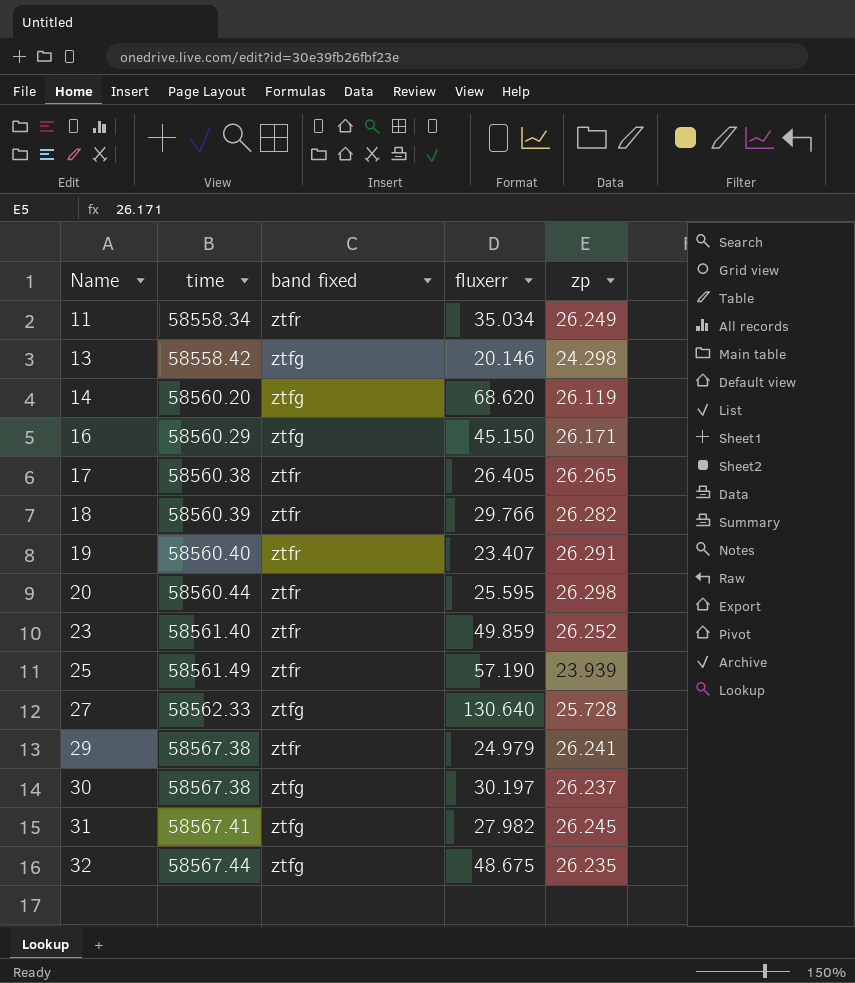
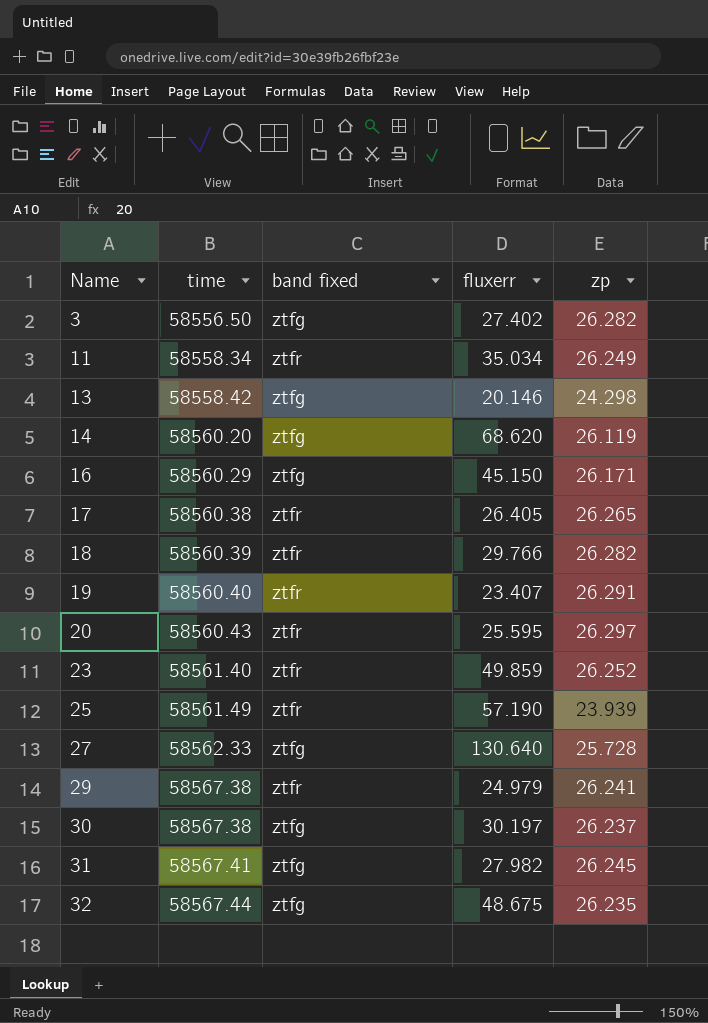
row 3: none -> 58556.50 | ztfg | 27.402 | 26.282
20 | time: 58560.44 -> 58560.43
20 | zp: 26.298 -> 26.297

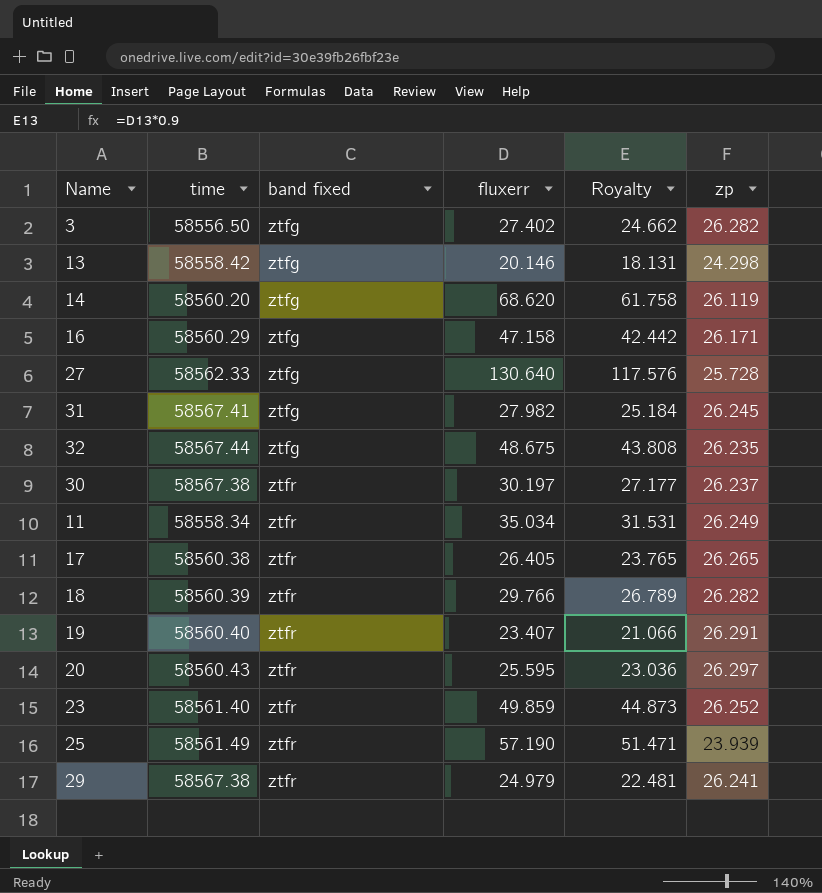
row order: Name ascending -> band fixed ascending
column Royalty | formula: none -> [fluxerr] * 0.9
16 | fluxerr: 45.150 -> 47.158
30 | band fixed: ztfg -> ztfr

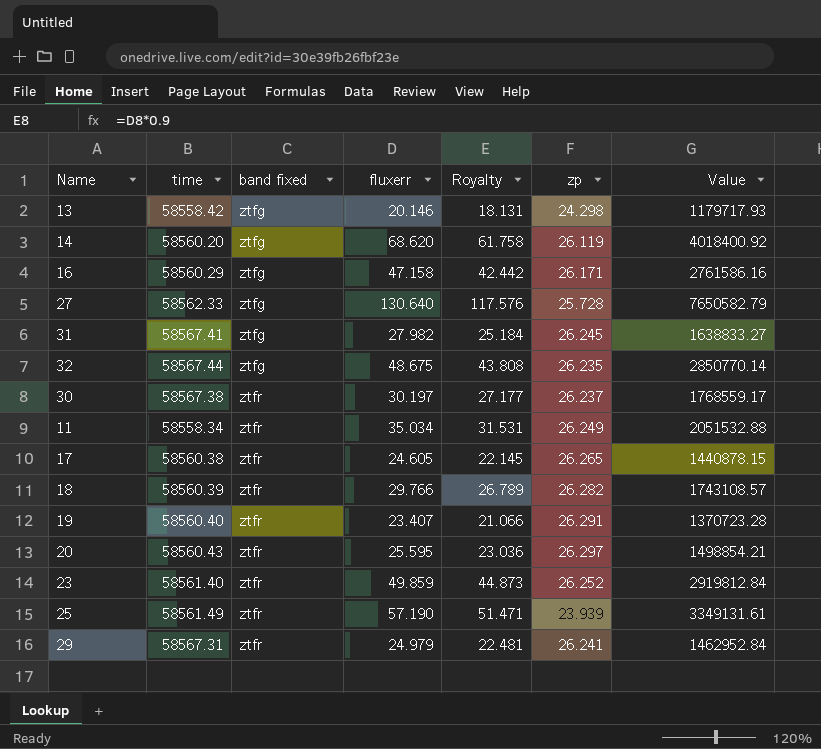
column Value | formula: none -> [time] * [fluxerr]
row 3: 58556.50 | ztfg | 27.402 | 24.662 | 26.282 -> none
17 | fluxerr: 26.405 -> 24.605
17 | Royalty: 23.765 -> 22.145
29 | time: 58567.38 -> 58567.31

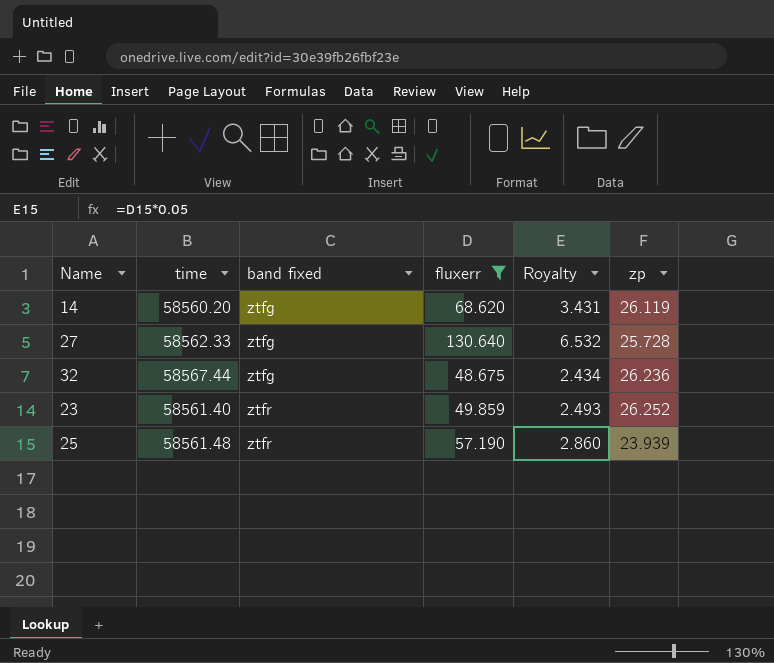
filter: none -> fluxerr >= 48.675
column Value | formula: [time] * [fluxerr] -> none
column Royalty | formula: [fluxerr] * 0.9 -> [fluxerr] * 0.05
32 | zp: 26.235 -> 26.236
25 | time: 58561.49 -> 58561.48

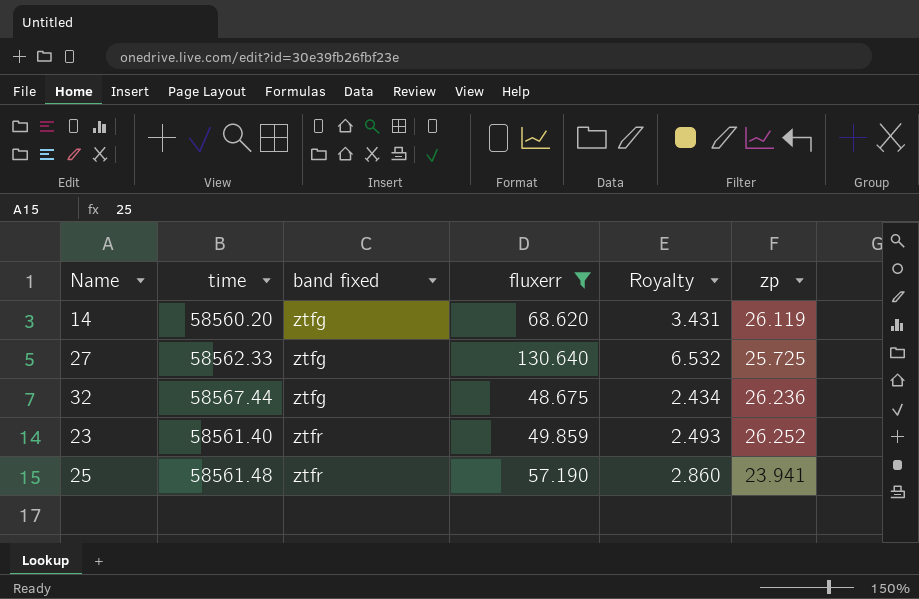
27 | zp: 25.728 -> 25.725
25 | zp: 23.939 -> 23.941

